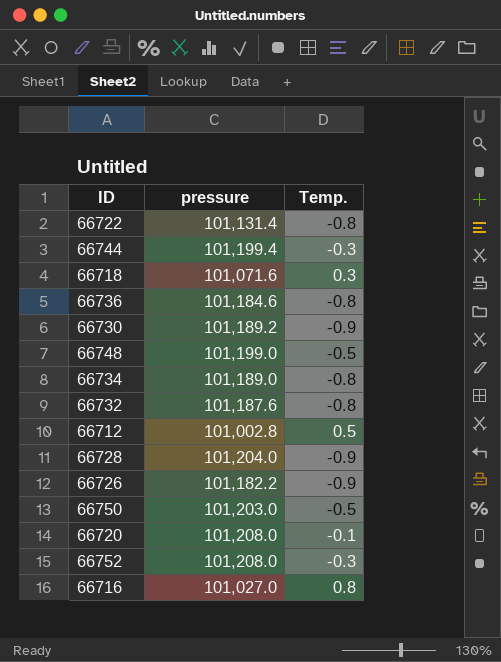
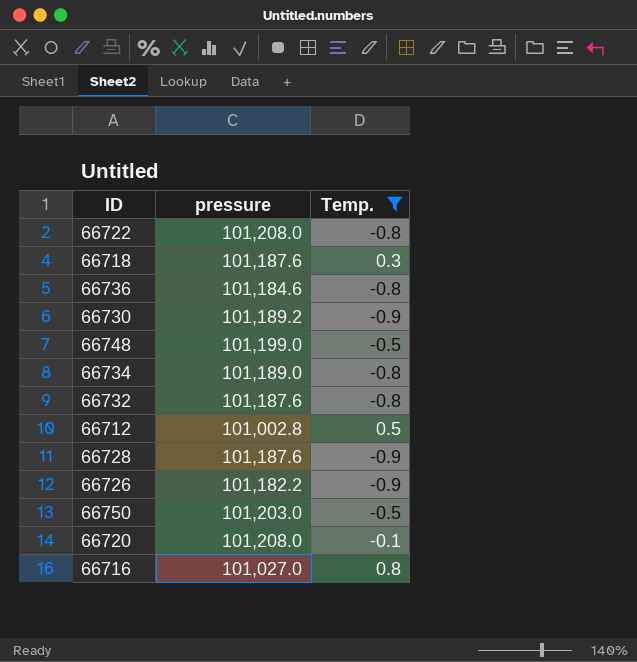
filter: none -> Temp. != -0.3
66722 | pressure: 101,131.4 -> 101,208.0
66718 | pressure: 101,071.6 -> 101,187.6
66728 | pressure: 101,204.0 -> 101,187.6

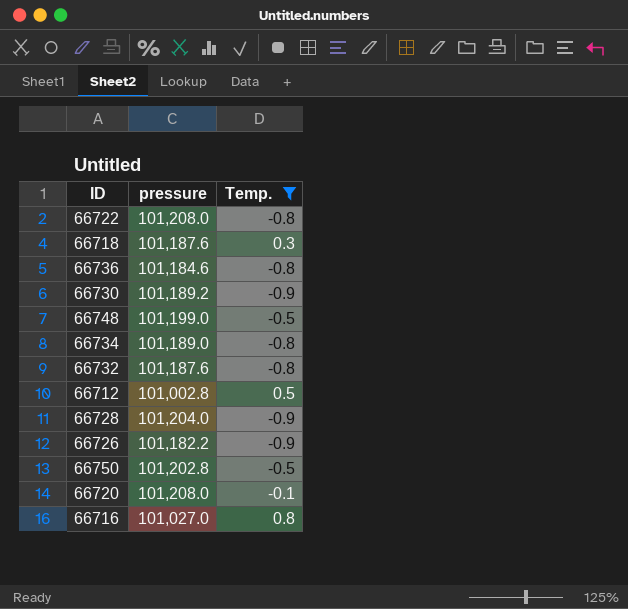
66728 | pressure: 101,187.6 -> 101,204.0
66750 | pressure: 101,203.0 -> 101,202.8

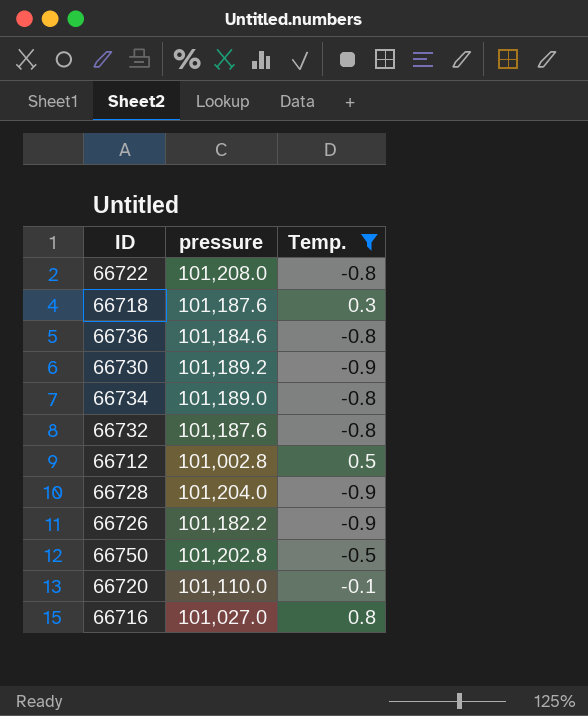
row 66748: 101,199.0 | -0.5 -> none
66720 | pressure: 101,208.0 -> 101,110.0

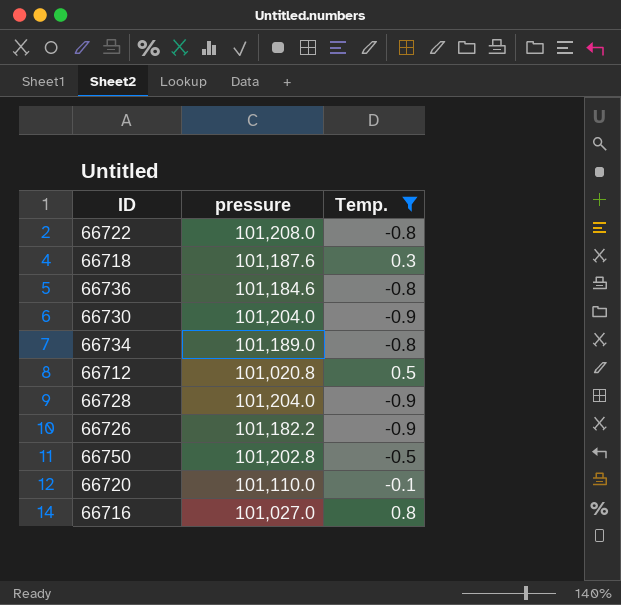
row 66732: 101,187.6 | -0.8 -> none
66730 | pressure: 101,189.2 -> 101,204.0
66712 | pressure: 101,002.8 -> 101,020.8

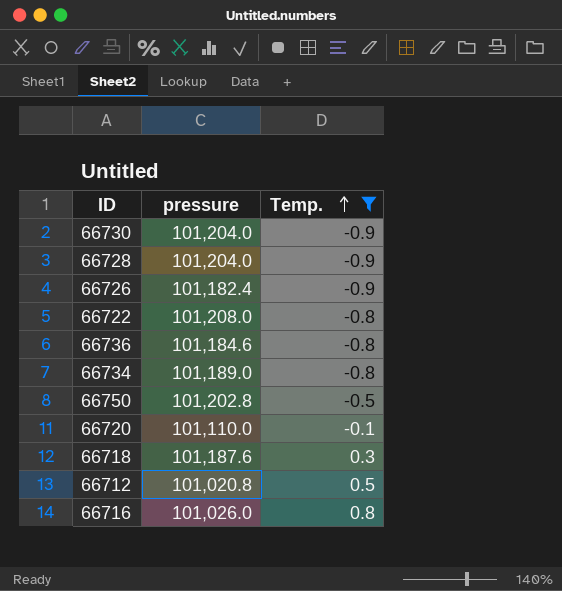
row order: none -> Temp. ascending
66726 | pressure: 101,182.2 -> 101,182.4
66716 | pressure: 101,027.0 -> 101,026.0

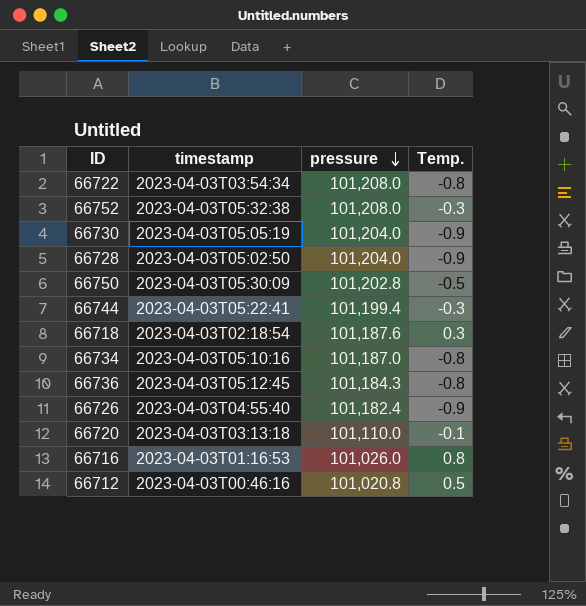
filter: Temp. != -0.3 -> none
row order: Temp. ascending -> pressure descending
column timestamp | position: none -> 2
66734 | pressure: 101,189.0 -> 101,187.0
66736 | pressure: 101,184.6 -> 101,184.3

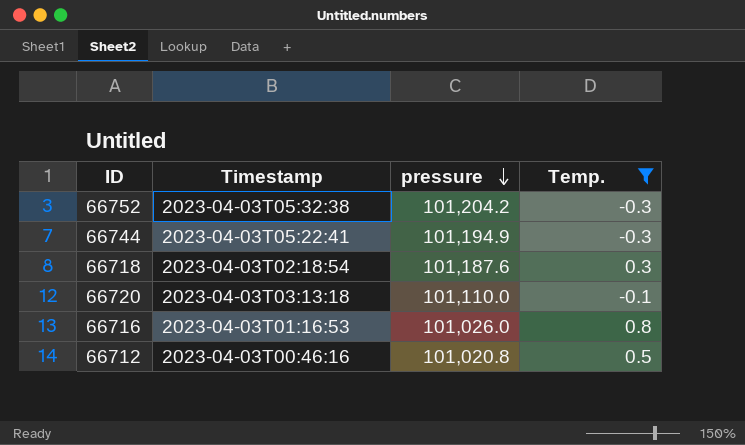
filter: none -> Temp. >= -0.3
column name: timestamp -> Timestamp
66752 | pressure: 101,208.0 -> 101,204.2
66744 | pressure: 101,199.4 -> 101,194.9

